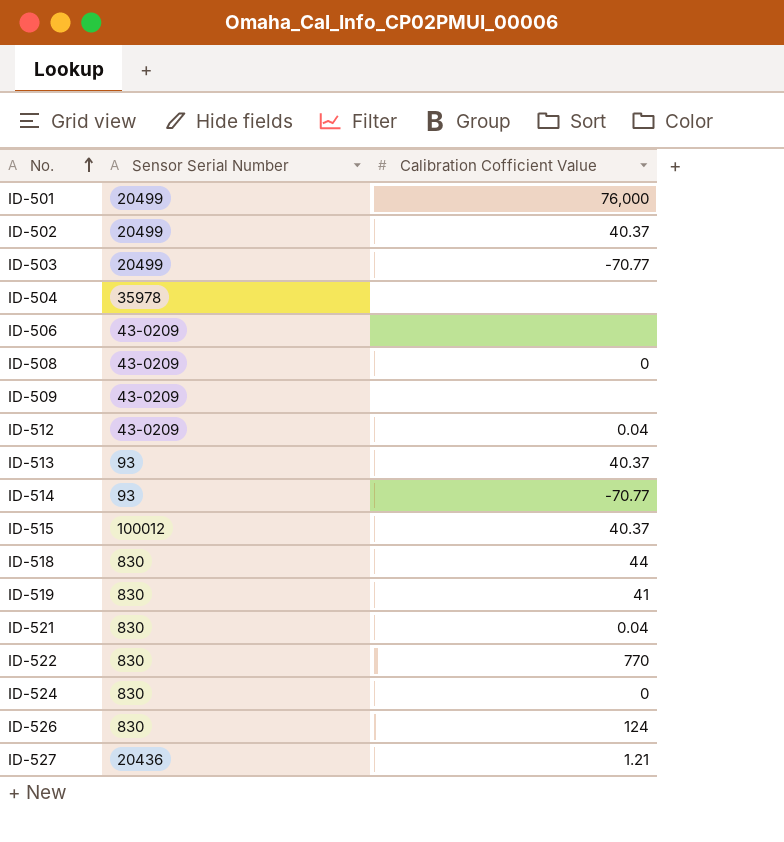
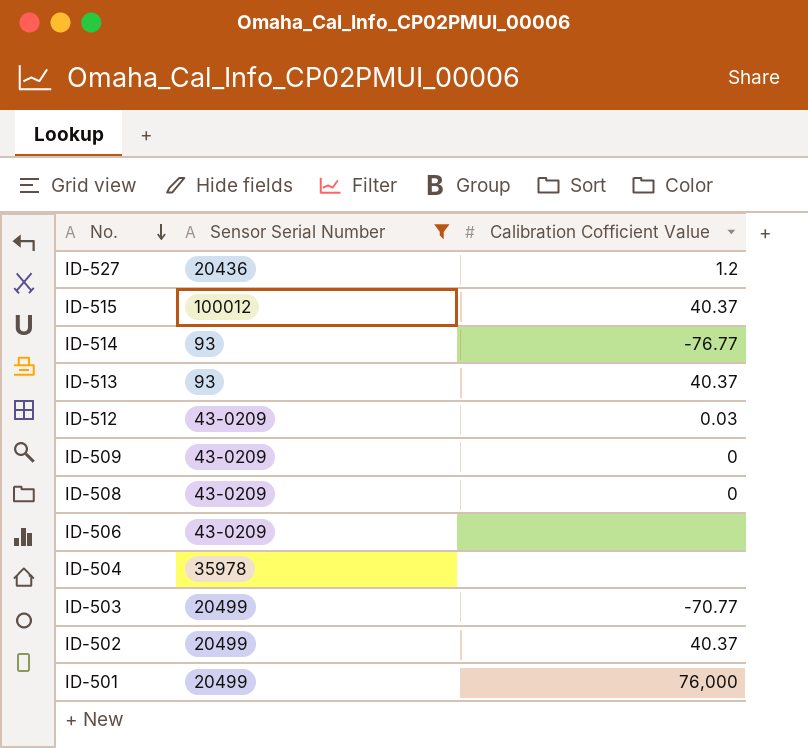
filter: none -> Sensor Serial Number != 830
row order: No. ascending -> No. descending
ID-527 | Calibration Cofficient Value: 1.21 -> 1.2
ID-514 | Calibration Cofficient Value: -70.77 -> -76.77
ID-512 | Calibration Cofficient Value: 0.04 -> 0.03
ID-509 | Calibration Cofficient Value: none -> 0

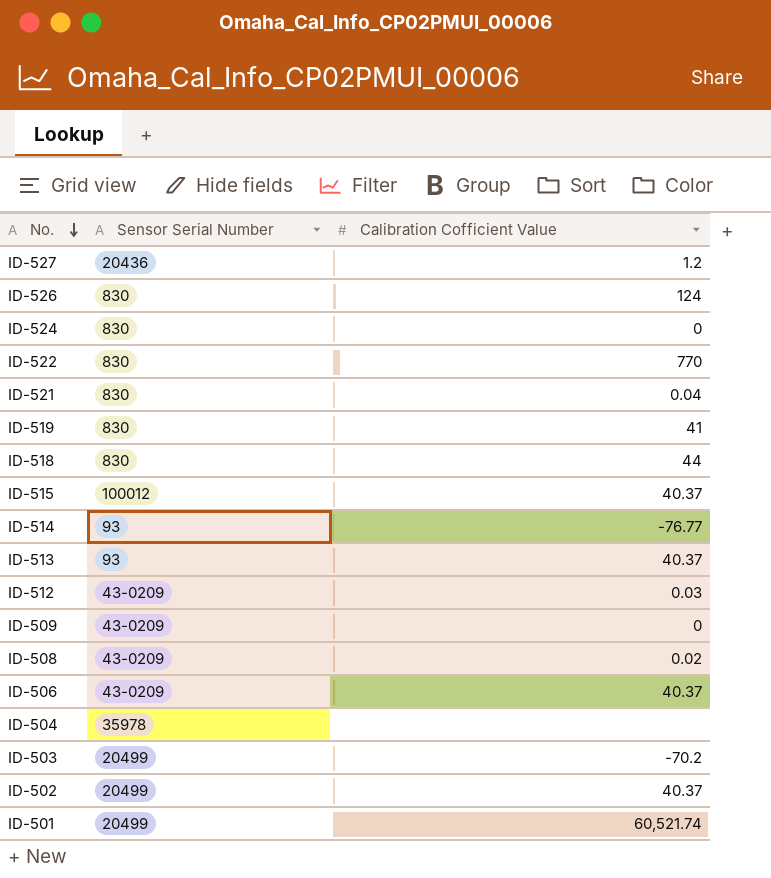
filter: Sensor Serial Number != 830 -> none
ID-508 | Calibration Cofficient Value: 0 -> 0.02
ID-506 | Calibration Cofficient Value: none -> 40.37
ID-503 | Calibration Cofficient Value: -70.77 -> -70.2
ID-501 | Calibration Cofficient Value: 76,000 -> 60,521.74

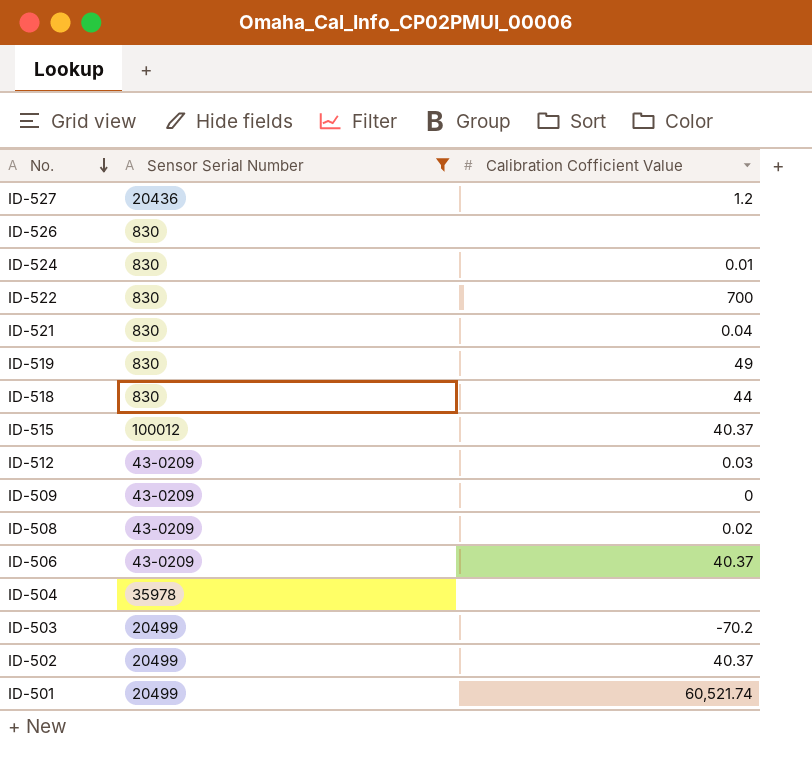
filter: none -> Sensor Serial Number != 93
ID-526 | Calibration Cofficient Value: 124 -> none
ID-524 | Calibration Cofficient Value: 0 -> 0.01
ID-522 | Calibration Cofficient Value: 770 -> 700
ID-519 | Calibration Cofficient Value: 41 -> 49

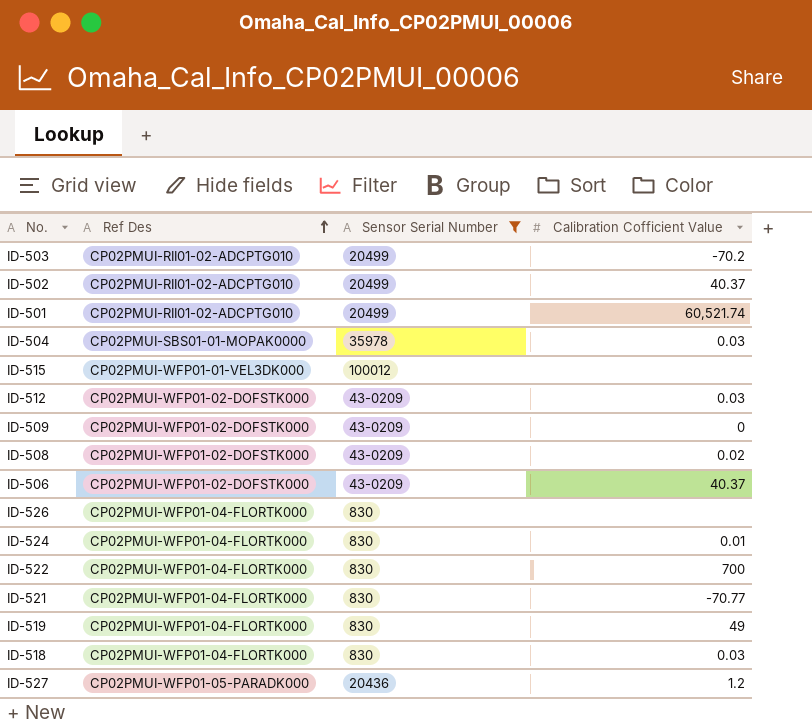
row order: No. descending -> Ref Des ascending
column Ref Des | position: none -> 2
ID-504 | Calibration Cofficient Value: none -> 0.03
ID-515 | Calibration Cofficient Value: 40.37 -> none
ID-521 | Calibration Cofficient Value: 0.04 -> -70.77
ID-518 | Calibration Cofficient Value: 44 -> 0.03

